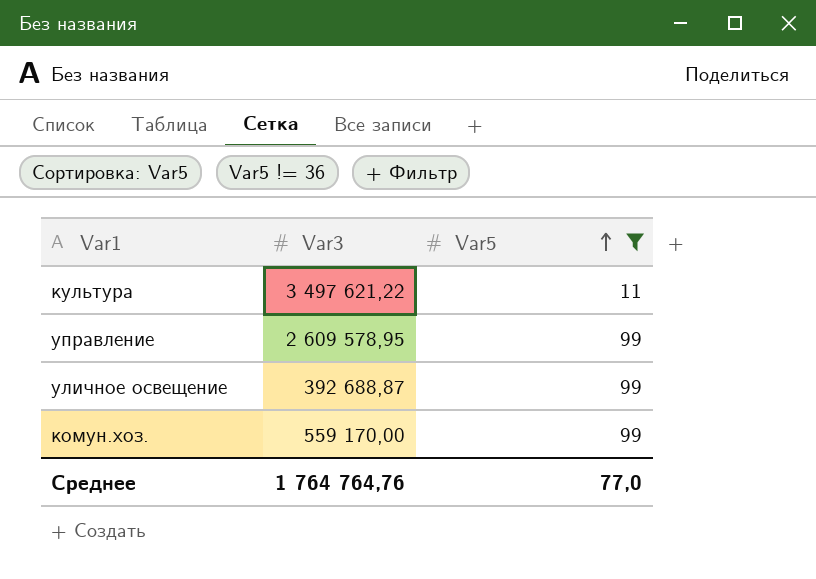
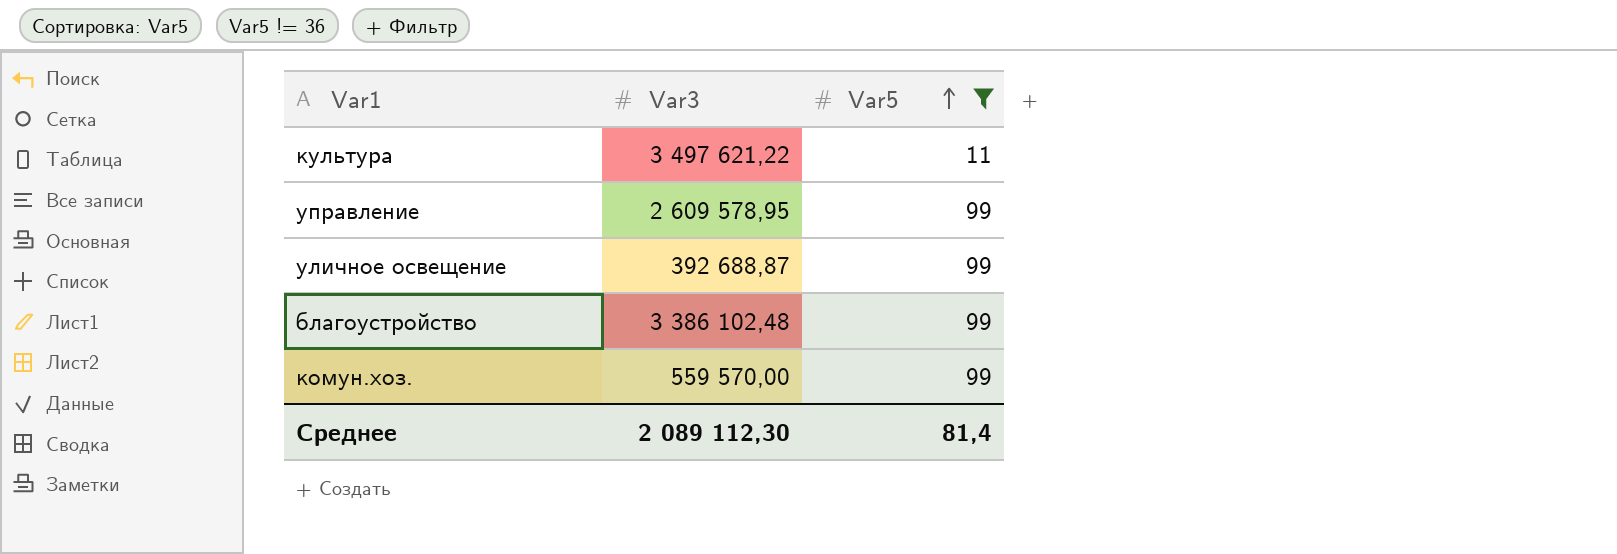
row благоустройство: none -> 3 386 102,48 | 99
комун.хоз. | Var3: 559 170,00 -> 559 570,00
Среднее | Var3: 1 764 764,76 -> 2 089 112,30
Среднее | Var5: 77,0 -> 81,4

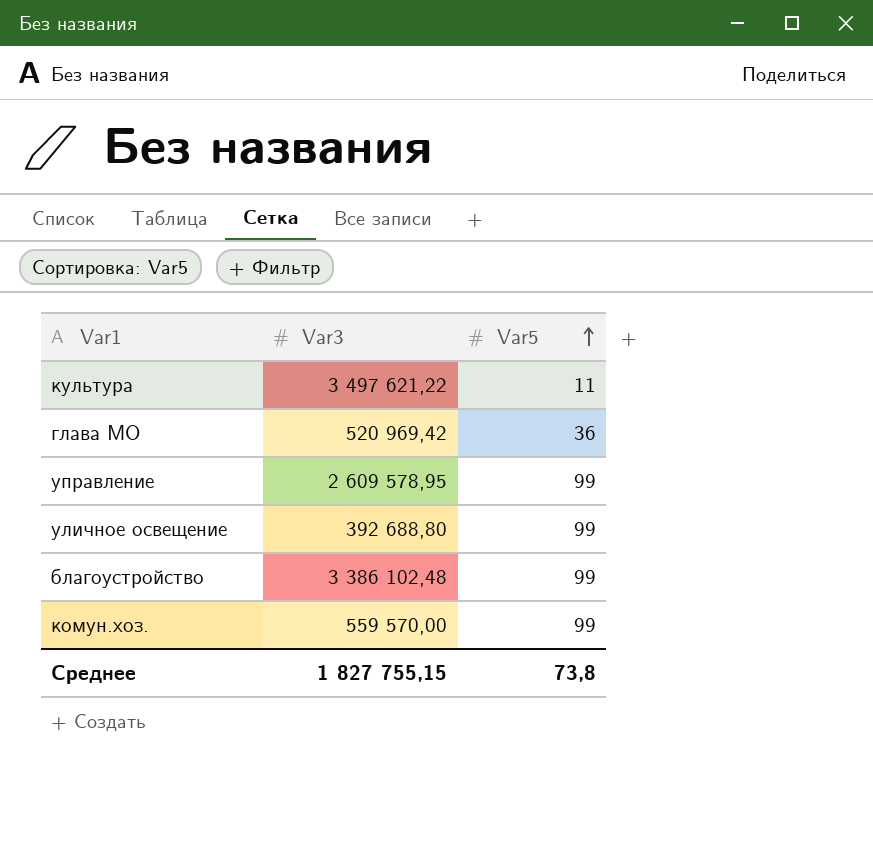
filter: Var5 != 36 -> none
уличное освещение | Var3: 392 688,87 -> 392 688,80
Среднее | Var3: 2 089 112,30 -> 1 827 755,15
Среднее | Var5: 81,4 -> 73,8

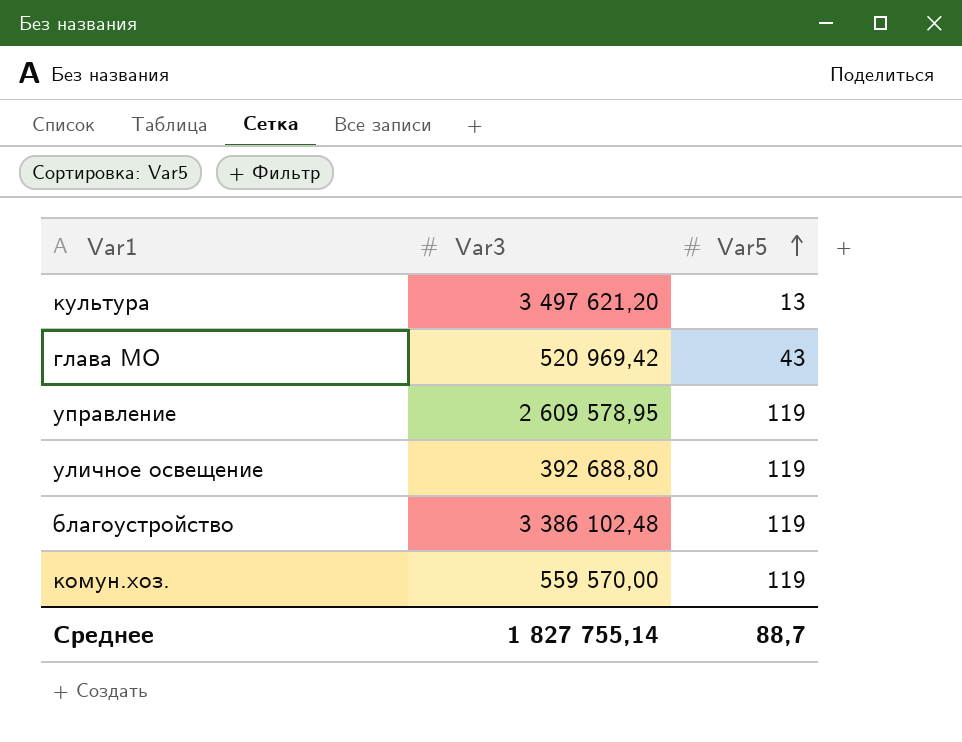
культура | Var3: 3 497 621,22 -> 3 497 621,20
культура | Var5: 11 -> 13
глава МО | Var5: 36 -> 43
управление | Var5: 99 -> 119
уличное освещение | Var5: 99 -> 119
благоустройство | Var5: 99 -> 119
комун.хоз. | Var5: 99 -> 119
Среднее | Var3: 1 827 755,15 -> 1 827 755,14
Среднее | Var5: 73,8 -> 88,7

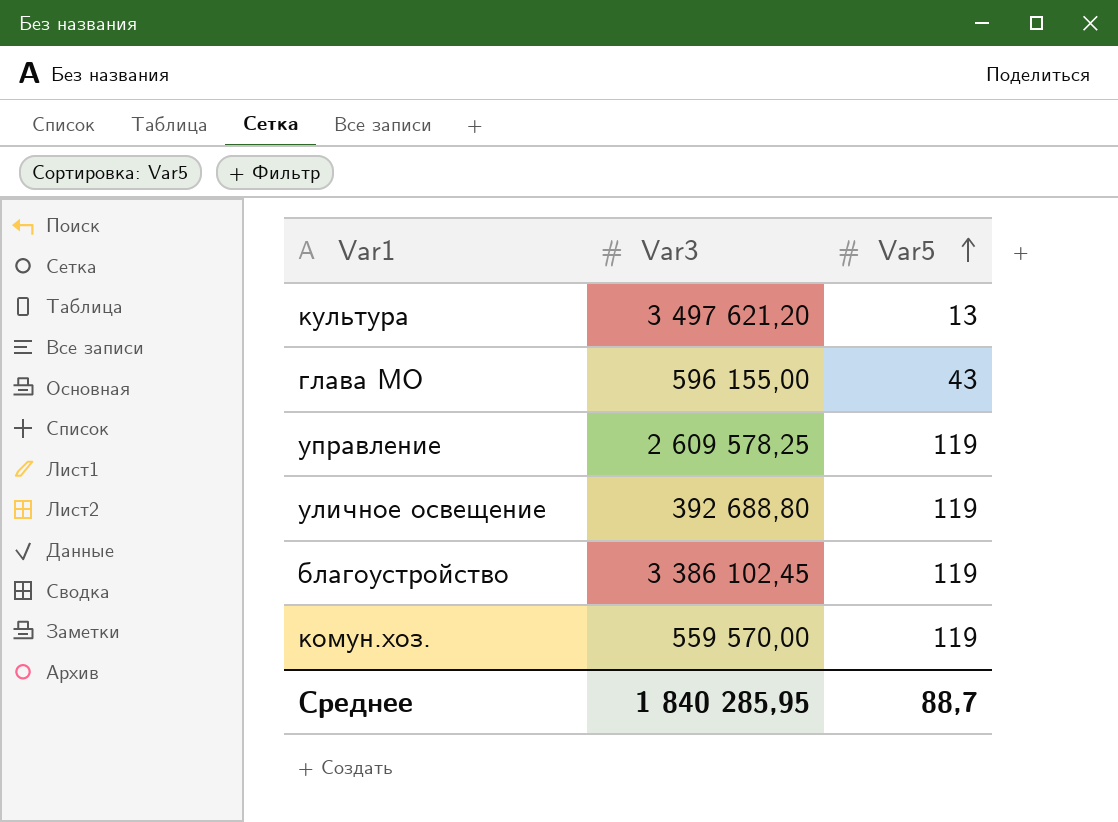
глава МО | Var3: 520 969,42 -> 596 155,00
управление | Var3: 2 609 578,95 -> 2 609 578,25
благоустройство | Var3: 3 386 102,48 -> 3 386 102,45
Среднее | Var3: 1 827 755,14 -> 1 840 285,95

